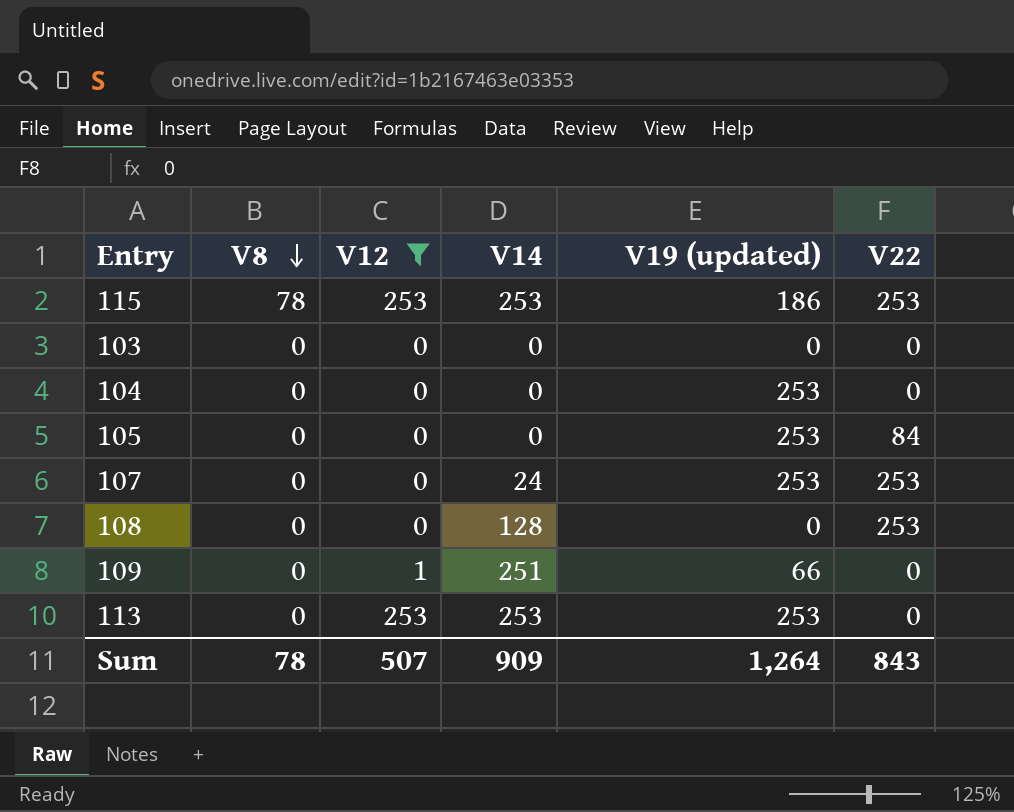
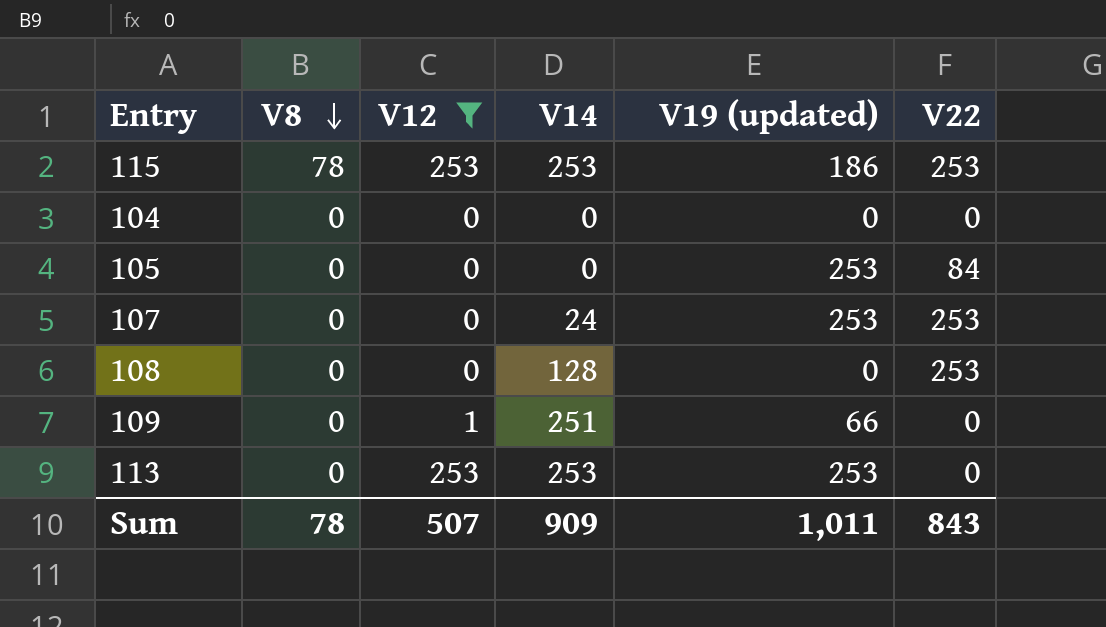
row 103: 0 | 0 | 0 | 0 | 0 -> none
104 | V19 (updated): 253 -> 0
Sum | V19 (updated): 1,264 -> 1,011

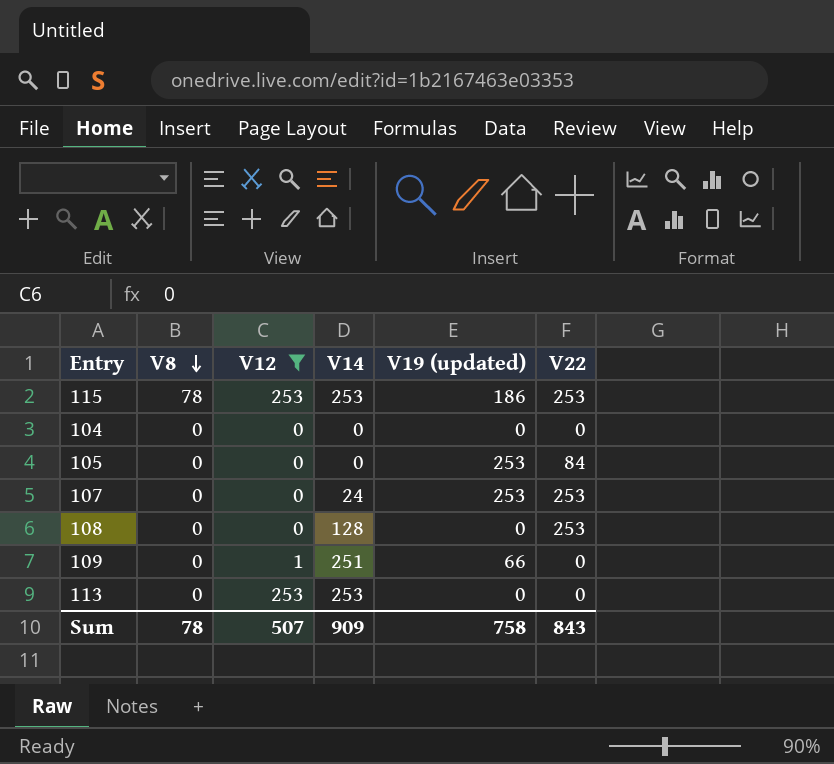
113 | V19 (updated): 253 -> 0
Sum | V19 (updated): 1,011 -> 758

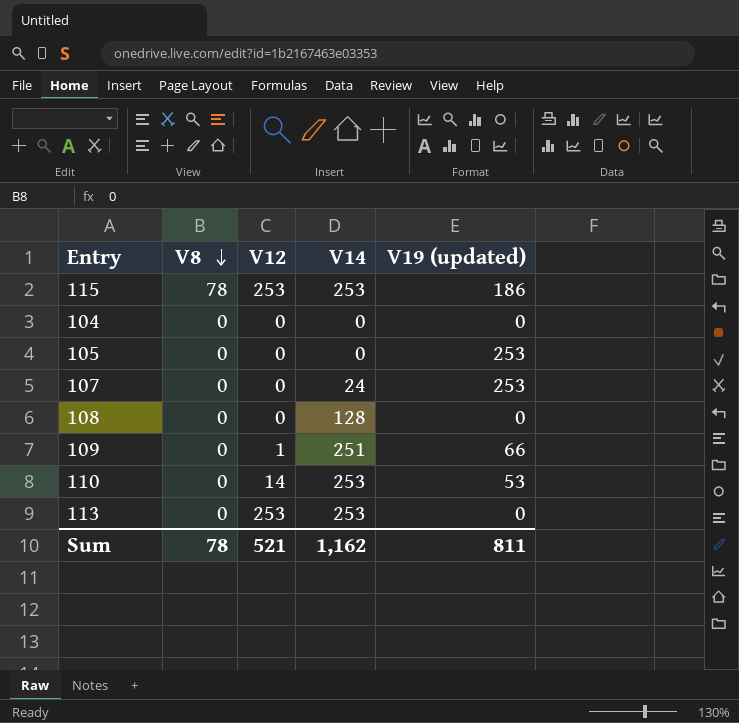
filter: V12 != 14 -> none
column V22 | position: 6 -> none
Sum | V12: 507 -> 521
Sum | V14: 909 -> 1,162
Sum | V19 (updated): 758 -> 811

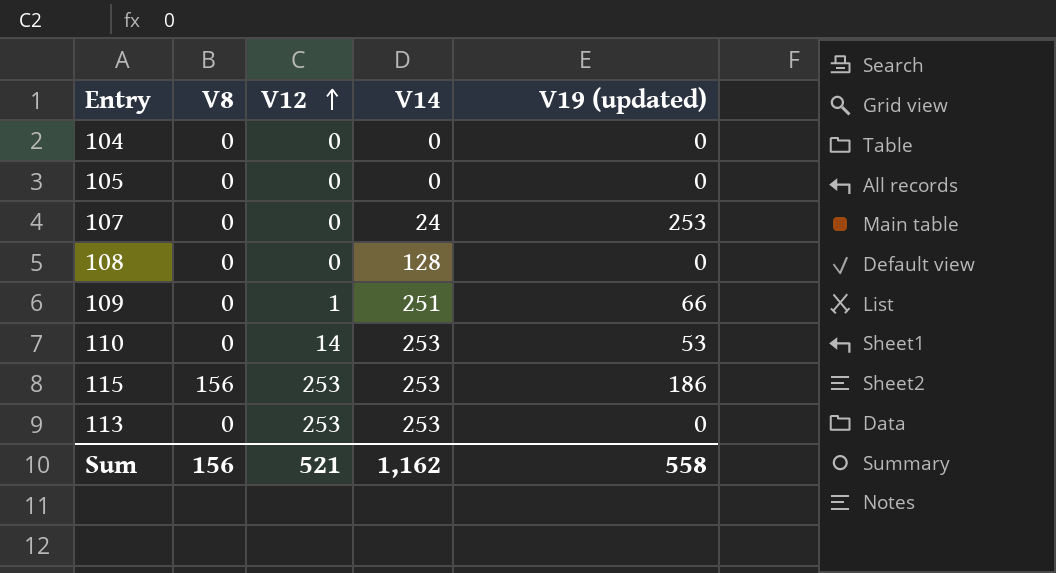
row order: V8 descending -> V12 ascending
105 | V19 (updated): 253 -> 0
115 | V8: 78 -> 156
Sum | V8: 78 -> 156
Sum | V19 (updated): 811 -> 558

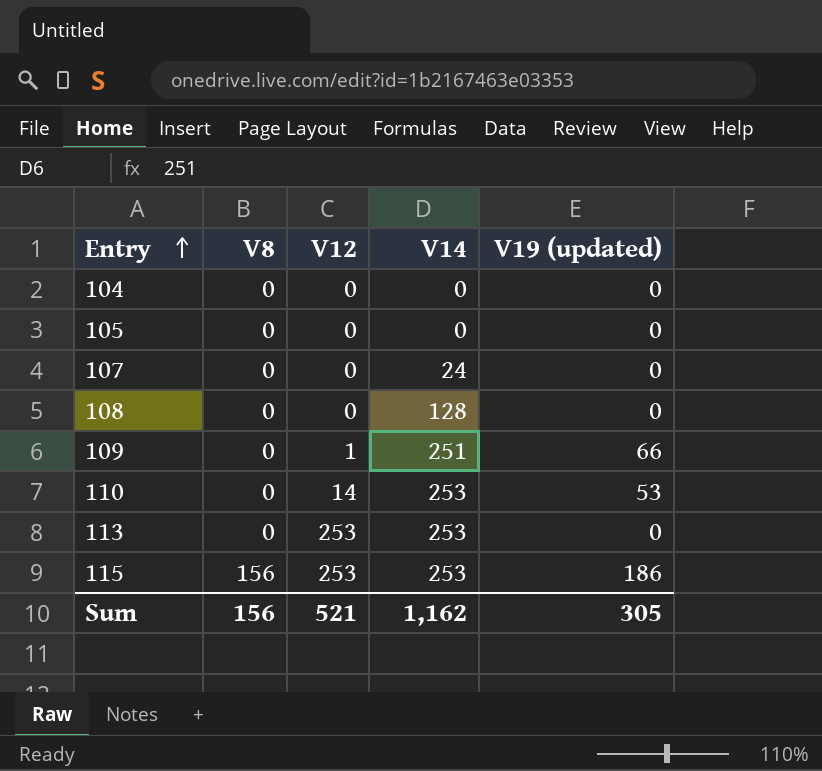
row order: V12 ascending -> Entry ascending
107 | V19 (updated): 253 -> 0
Sum | V19 (updated): 558 -> 305

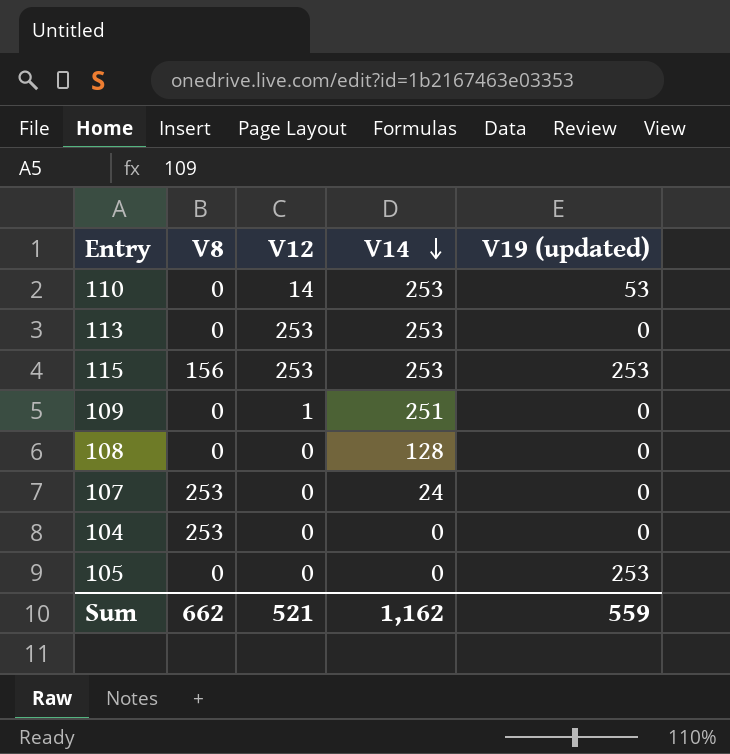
row order: Entry ascending -> V14 descending
115 | V19 (updated): 186 -> 253
109 | V19 (updated): 66 -> 0
107 | V8: 0 -> 253
104 | V8: 0 -> 253
105 | V19 (updated): 0 -> 253
Sum | V8: 156 -> 662
Sum | V19 (updated): 305 -> 559

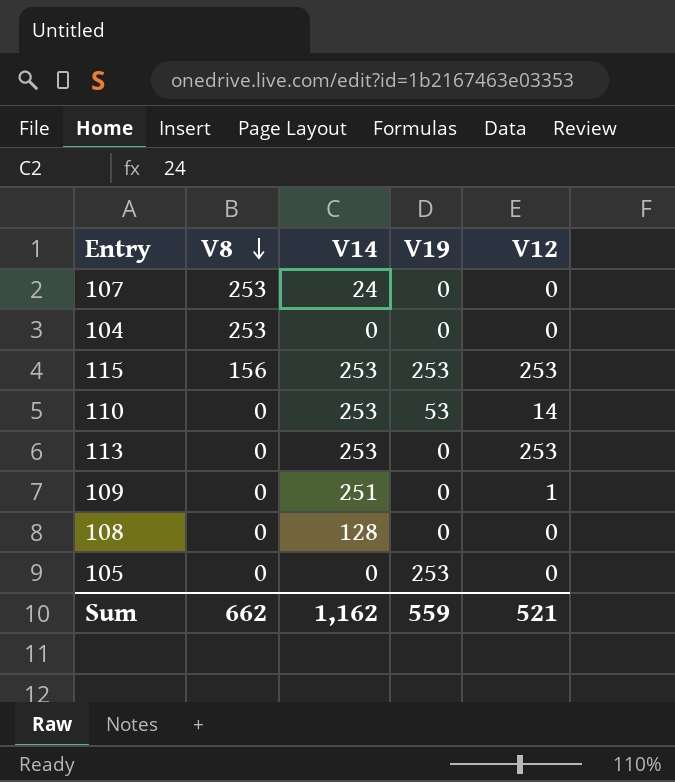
row order: V14 descending -> V8 descending
column name: V19 (updated) -> V19
column V12 | position: 3 -> 5

